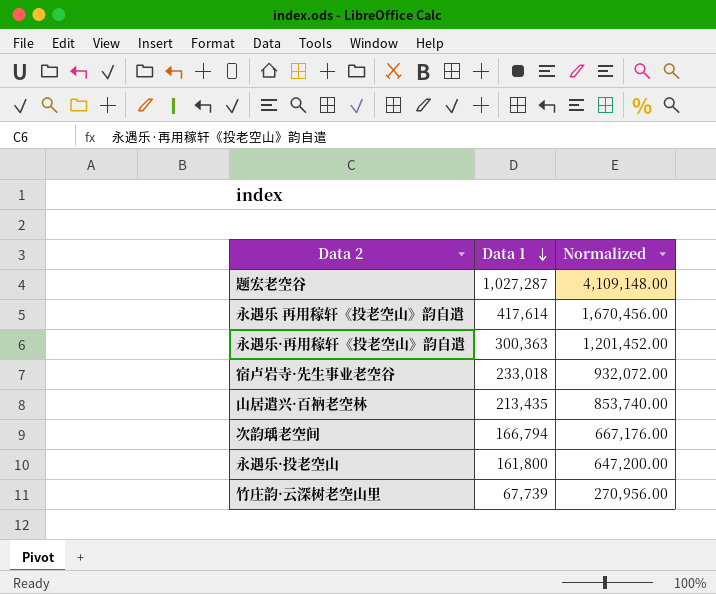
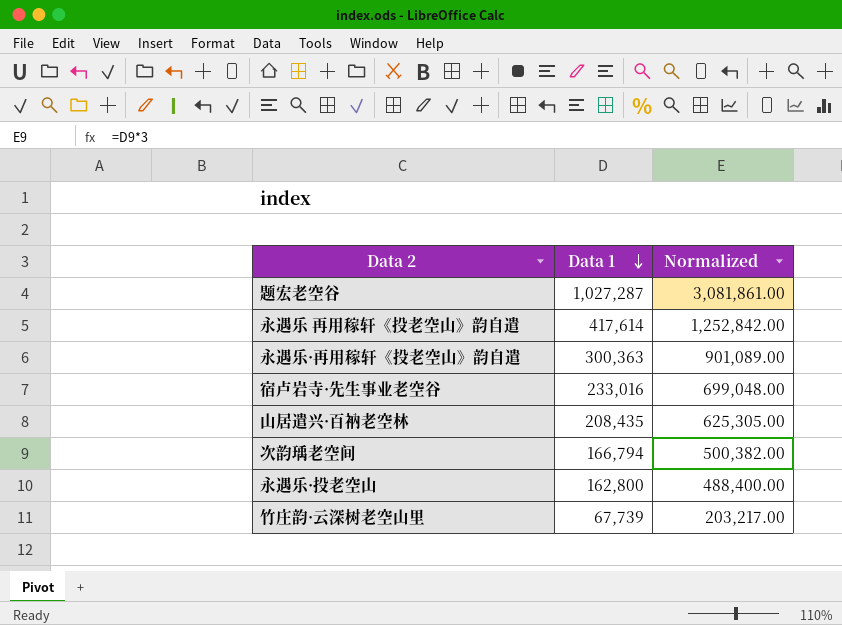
column Normalized | formula: [Data 1] * 4 -> [Data 1] * 3
宿卢岩寺·先生事业老空谷 | Data 1: 233,018 -> 233,016
山居遣兴·百衲老空林 | Data 1: 213,435 -> 208,435
永遇乐·投老空山 | Data 1: 161,800 -> 162,800

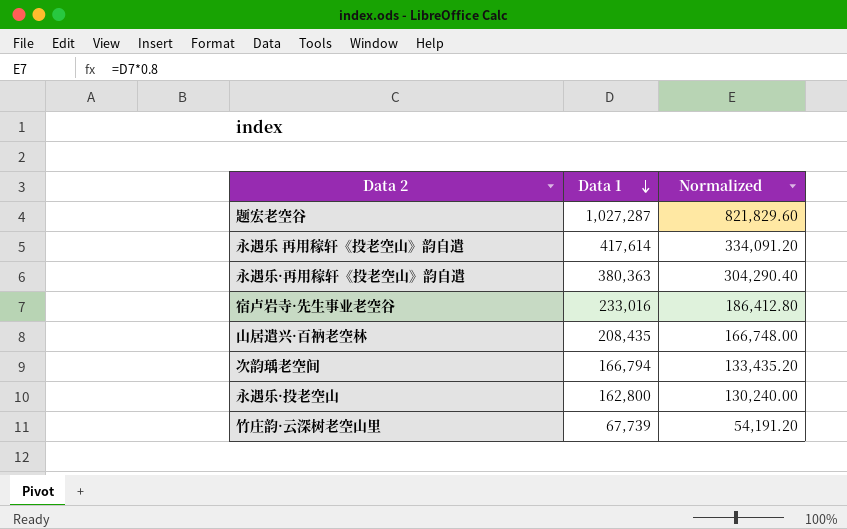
column Normalized | formula: [Data 1] * 3 -> [Data 1] * 0.8
永遇乐·再用稼轩《投老空山》韵自遣 | Data 1: 300,363 -> 380,363

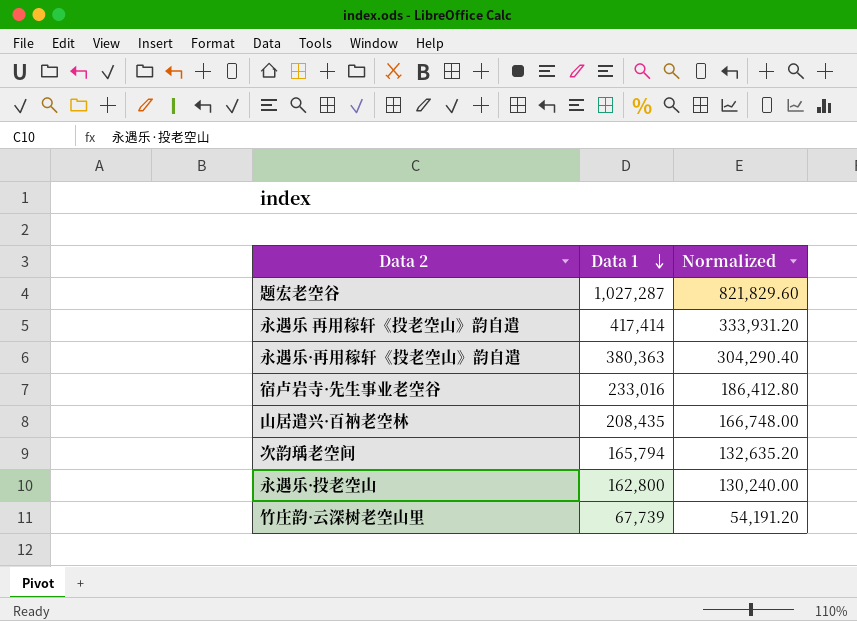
永遇乐 再用稼轩《投老空山》韵自遣 | Data 1: 417,614 -> 417,414
永遇乐 再用稼轩《投老空山》韵自遣 | Normalized: 334,091.20 -> 333,931.20
次韵瑀老空间 | Data 1: 166,794 -> 165,794
次韵瑀老空间 | Normalized: 133,435.20 -> 132,635.20

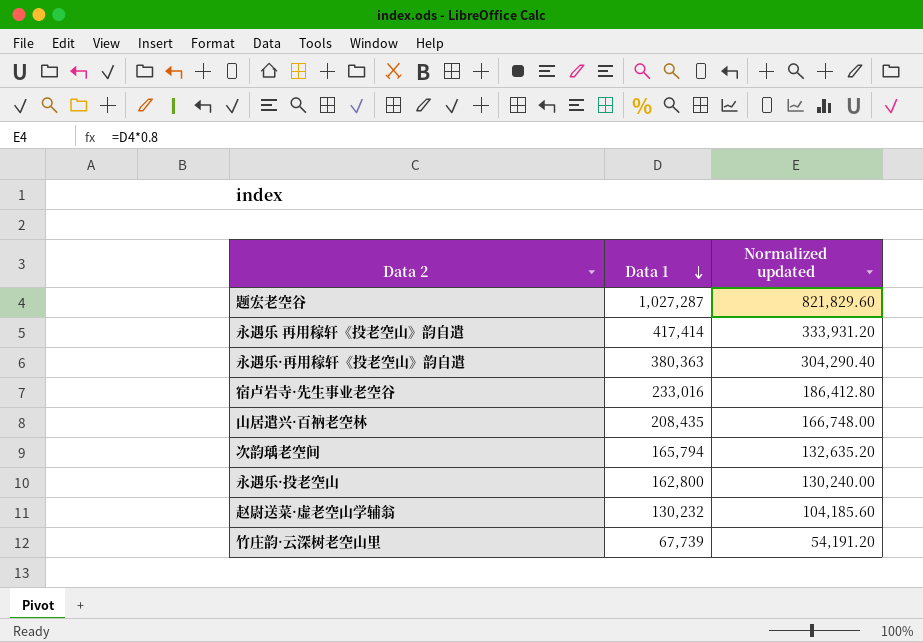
column name: Normalized -> Normalized updated
row 赵尉送菜·虚老空山学辅翁: none -> 130,232 | 104,185.60

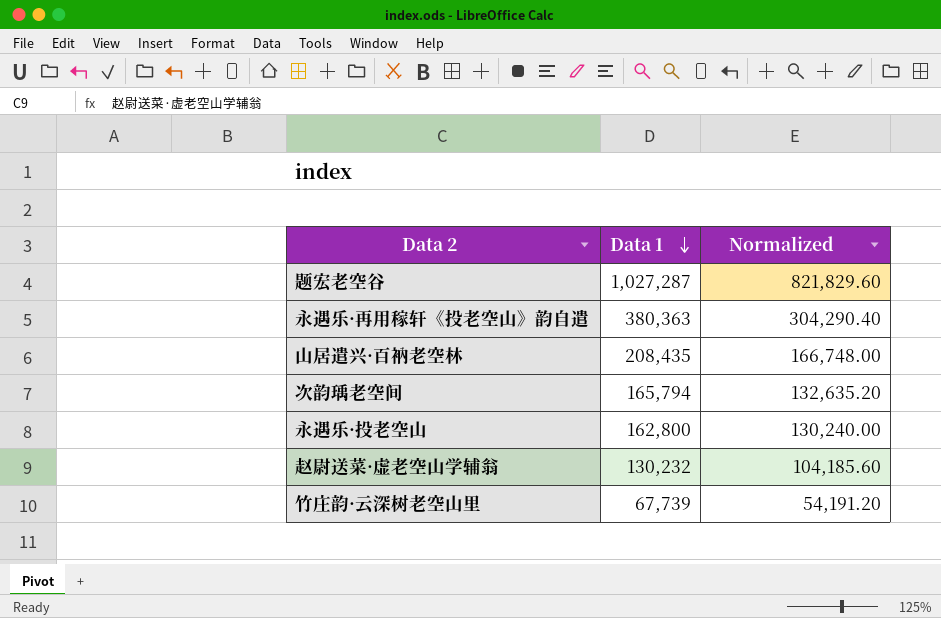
column name: Normalized updated -> Normalized
row 永遇乐 再用稼轩《投老空山》韵自遣: 417,414 | 333,931.20 -> none
row 宿卢岩寺·先生事业老空谷: 233,016 | 186,412.80 -> none

